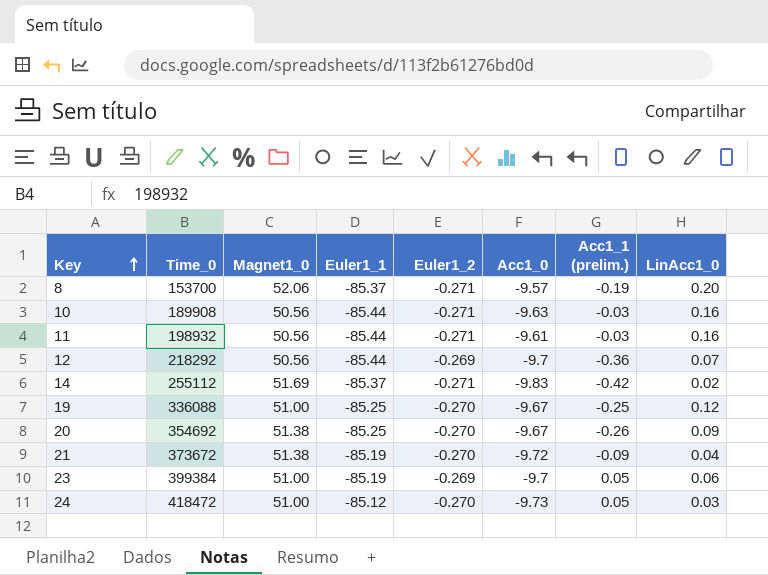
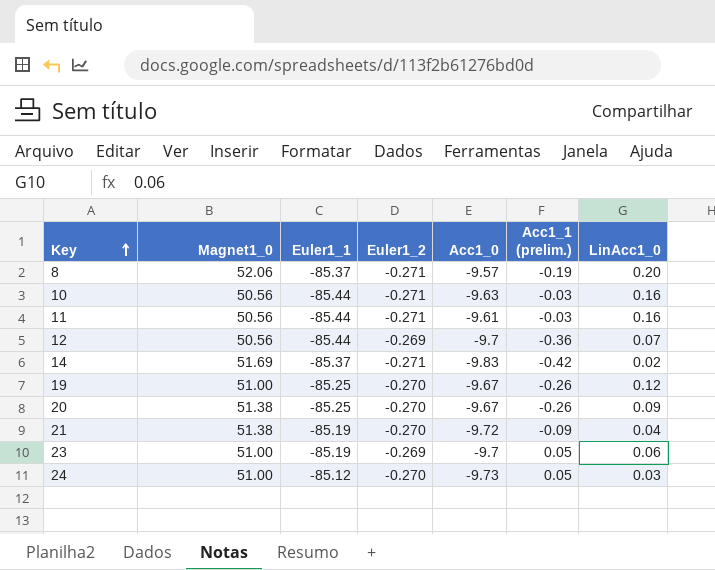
column Time_0 | position: 2 -> none
19 | Acc1_1 (prelim.): -0.25 -> -0.26

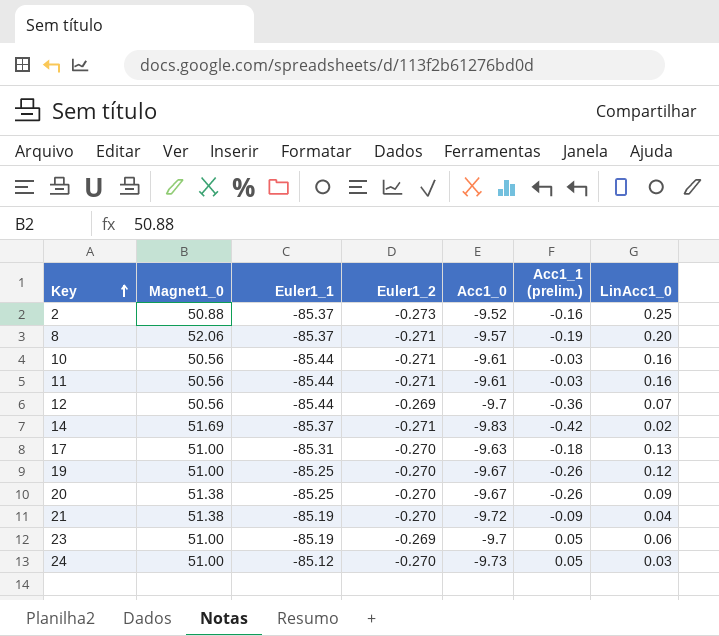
row 2: none -> 50.88 | -85.37 | -0.273 | -9.52 | -0.16 | 0.25
10 | Acc1_0: -9.63 -> -9.61
row 17: none -> 51.00 | -85.31 | -0.270 | -9.63 | -0.18 | 0.13

